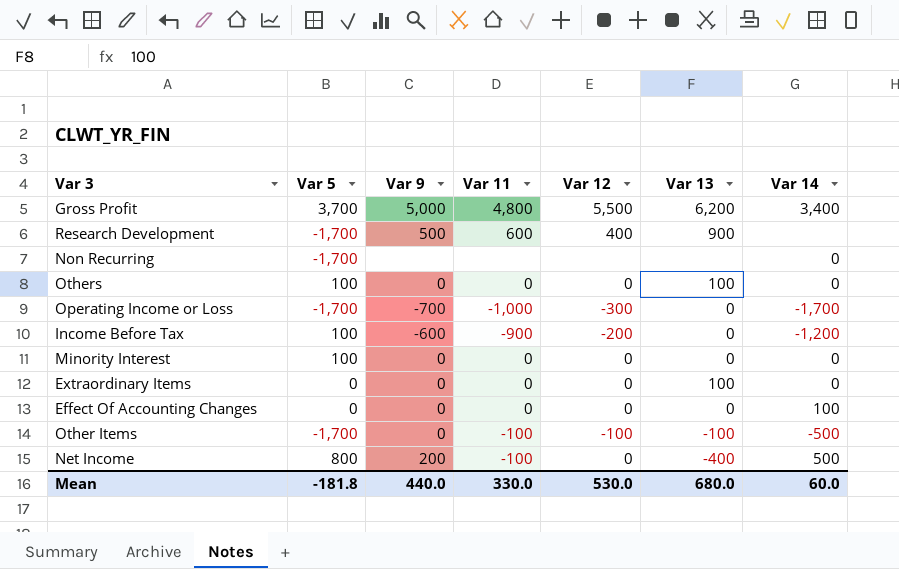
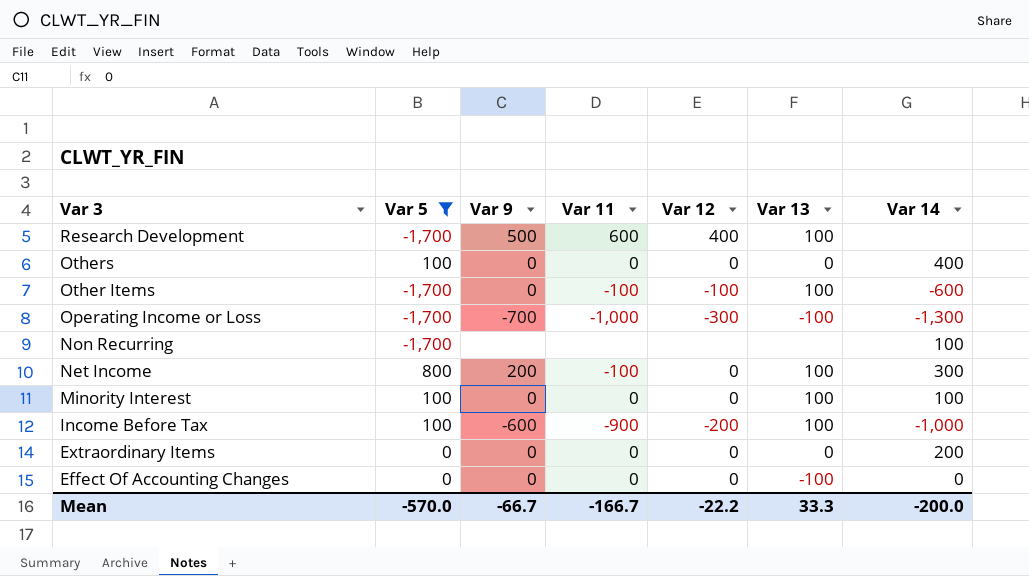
filter: none -> Var 5 != 3,700
row order: none -> Var 3 descending
Research Development | Var 13: 900 -> 100
Others | Var 13: 100 -> 0
Others | Var 14: 0 -> 400
Other Items | Var 13: -100 -> 100
Other Items | Var 14: -500 -> -600
Operating Income or Loss | Var 13: 0 -> -100
Operating Income or Loss | Var 14: -1,700 -> -1,300
Non Recurring | Var 14: 0 -> 100
Net Income | Var 13: -400 -> 100
Net Income | Var 14: 500 -> 300
Minority Interest | Var 13: 0 -> 100
Minority Interest | Var 14: 0 -> 100
Income Before Tax | Var 13: 0 -> 100
Income Before Tax | Var 14: -1,200 -> -1,000
Extraordinary Items | Var 13: 100 -> 0
Extraordinary Items | Var 14: 0 -> 200
Effect Of Accounting Changes | Var 13: 0 -> -100
Effect Of Accounting Changes | Var 14: 100 -> 0
Mean | Var 5: -181.8 -> -570.0
Mean | Var 9: 440.0 -> -66.7
Mean | Var 11: 330.0 -> -166.7
Mean | Var 12: 530.0 -> -22.2
Mean | Var 13: 680.0 -> 33.3
Mean | Var 14: 60.0 -> -200.0

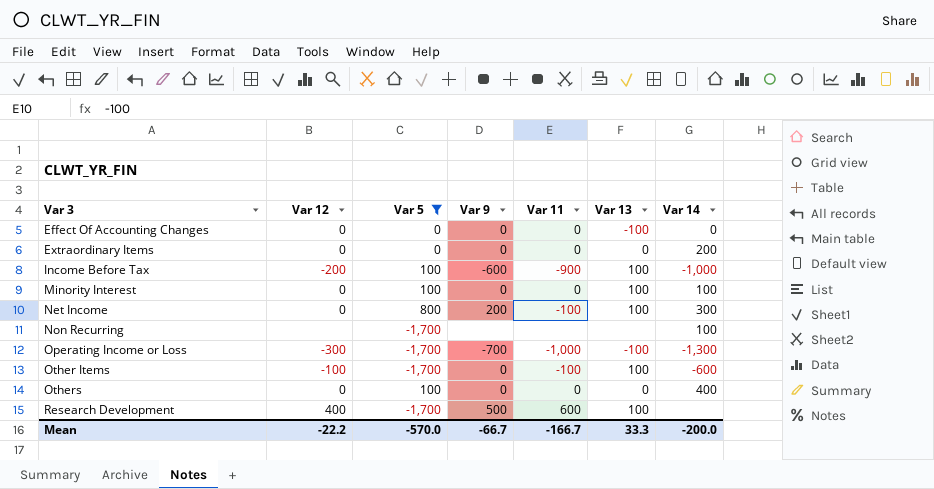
row order: Var 3 descending -> Var 3 ascending
column Var 12 | position: 5 -> 2

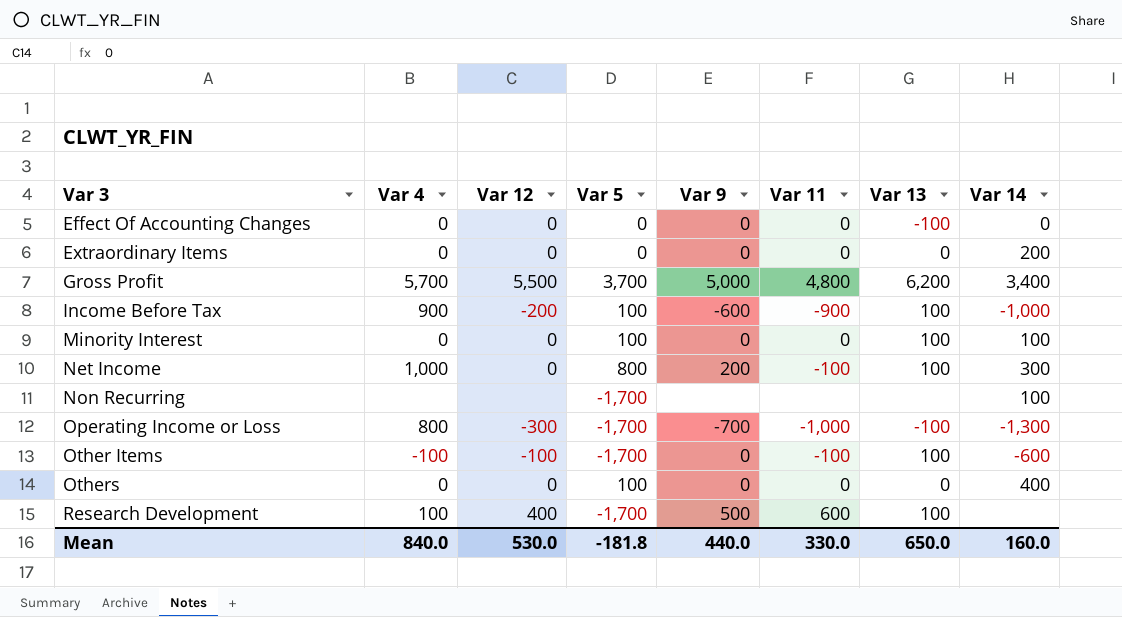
filter: Var 5 != 3,700 -> none
column Var 4 | position: none -> 2
Mean | Var 12: -22.2 -> 530.0
Mean | Var 5: -570.0 -> -181.8
Mean | Var 9: -66.7 -> 440.0
Mean | Var 11: -166.7 -> 330.0
Mean | Var 13: 33.3 -> 650.0
Mean | Var 14: -200.0 -> 160.0

